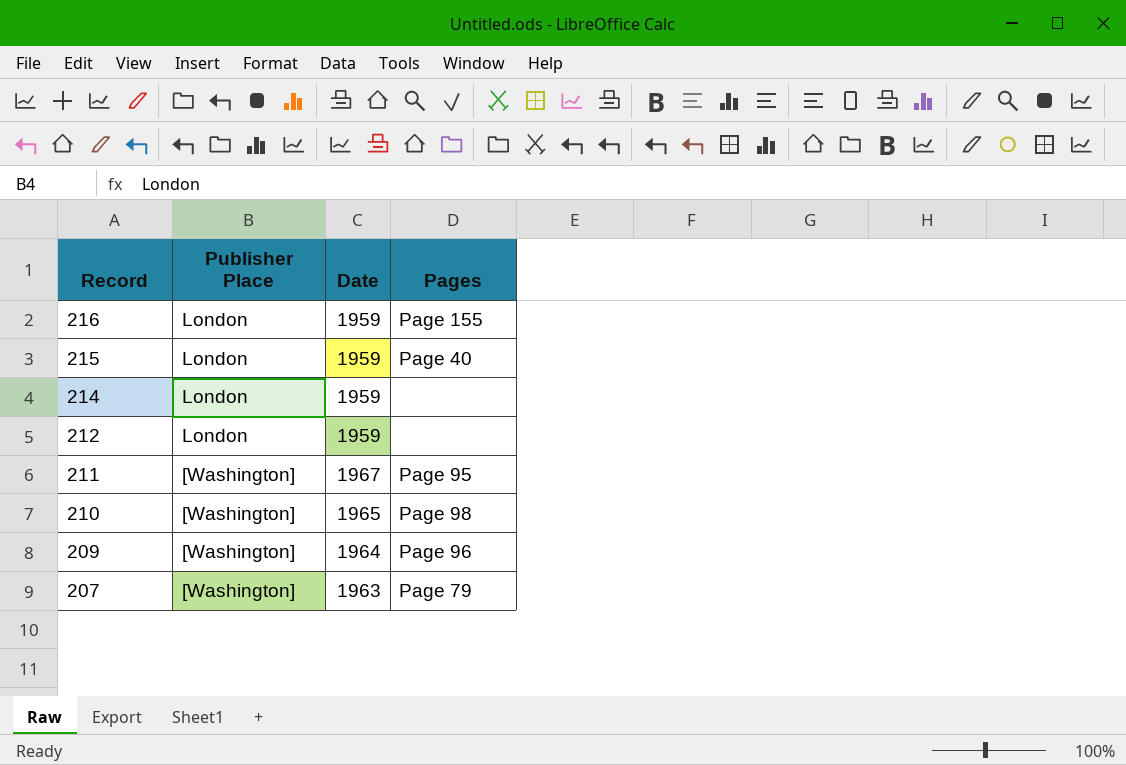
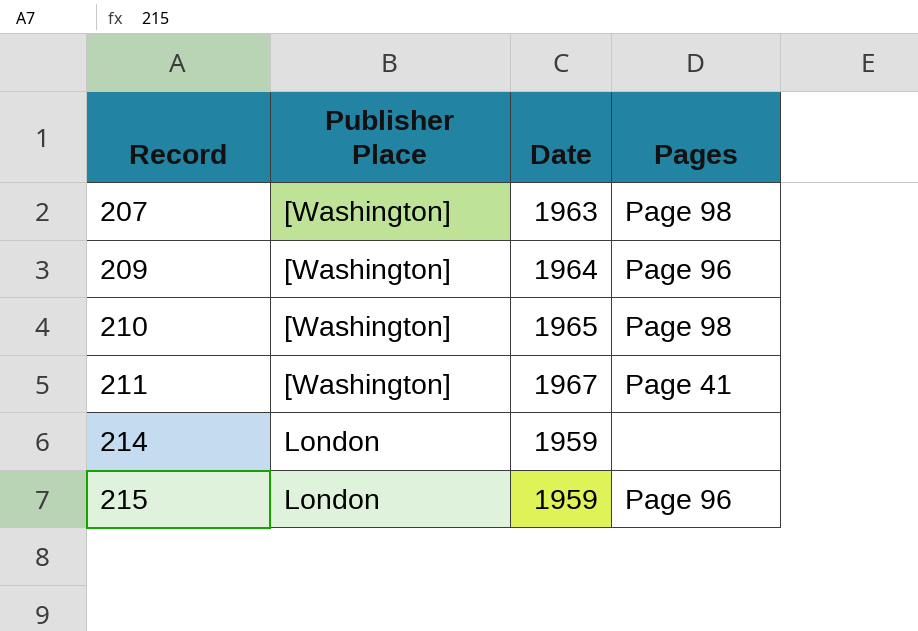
row order: Record descending -> Record ascending
row 216: London | 1959 | Page 155 -> none
row 212: London | 1959 | none -> none
207 | Pages: Page 79 -> Page 98
211 | Pages: Page 95 -> Page 41
215 | Pages: Page 40 -> Page 96

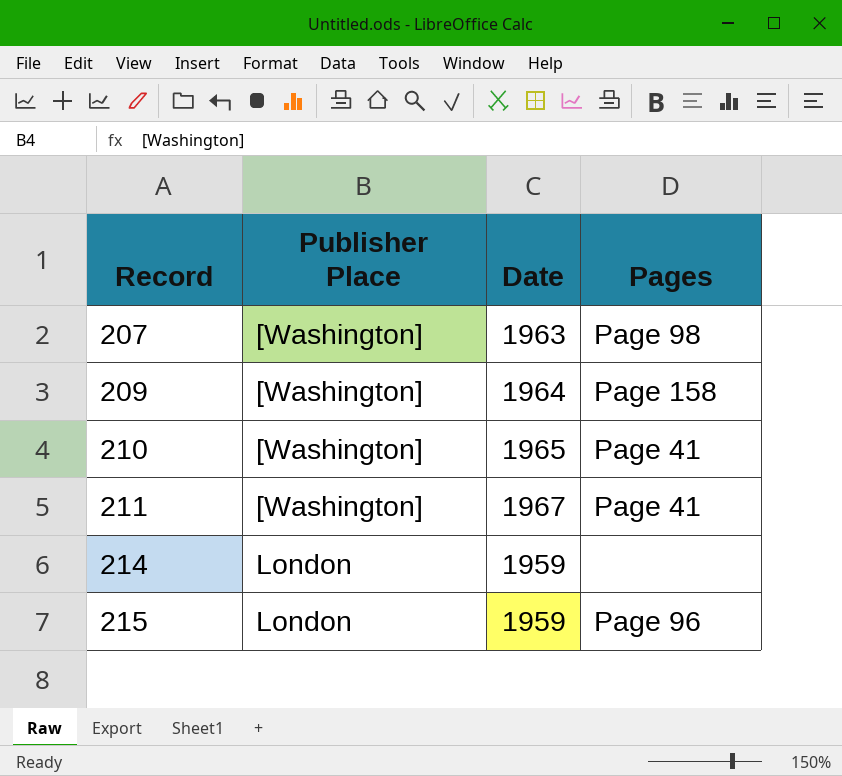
209 | Pages: Page 96 -> Page 158
210 | Pages: Page 98 -> Page 41

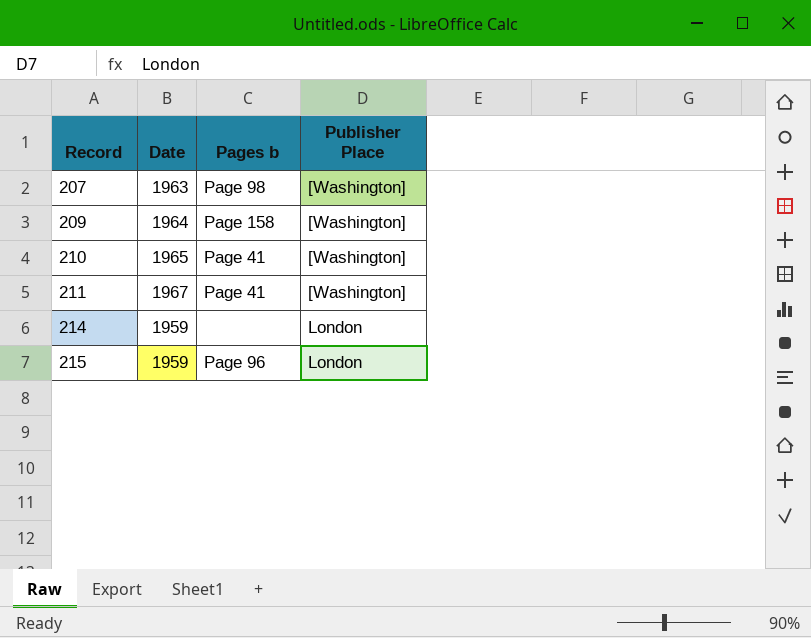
column name: Pages -> Pages b
column Publisher Place | position: 2 -> 4

